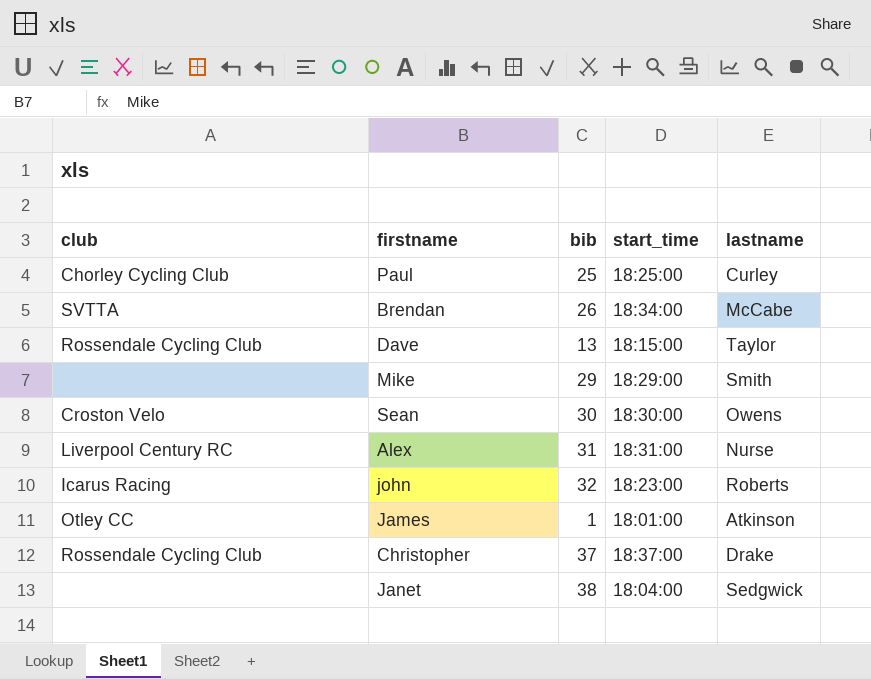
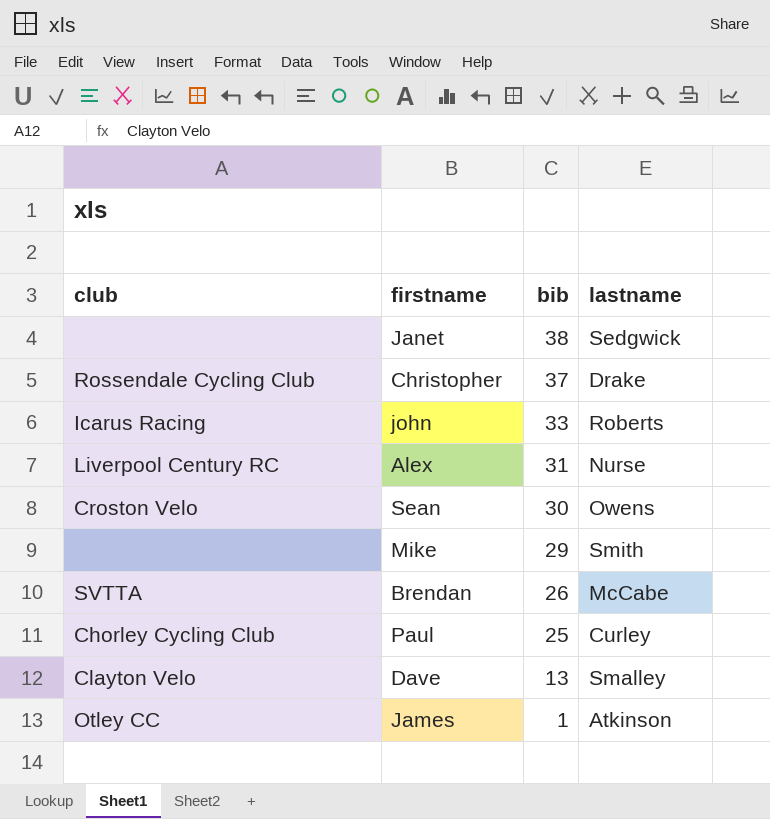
row order: none -> bib descending
column start_time | position: 4 -> none
john | bib: 32 -> 33
Dave | club: Rossendale Cycling Club -> Clayton Velo
Dave | lastname: Taylor -> Smalley

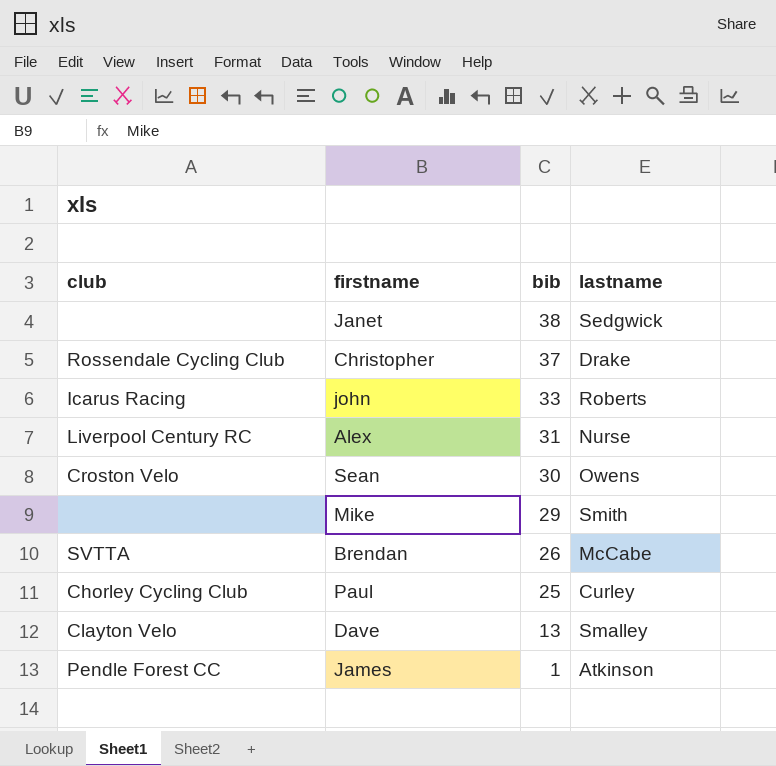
James | club: Otley CC -> Pendle Forest CC

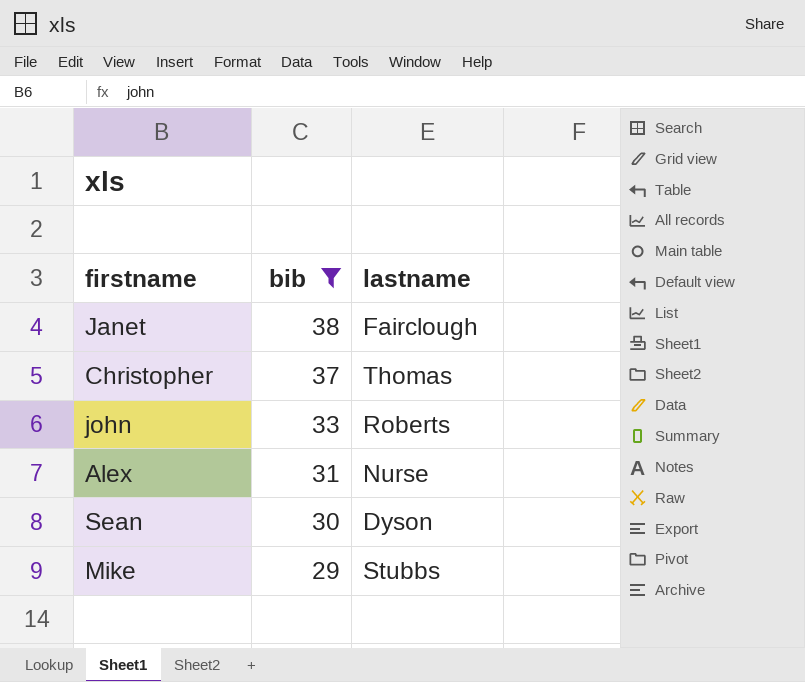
filter: none -> bib >= 29
column club | position: 1 -> none
Janet | lastname: Sedgwick -> Fairclough
Christopher | lastname: Drake -> Thomas
Sean | lastname: Owens -> Dyson
Mike | lastname: Smith -> Stubbs

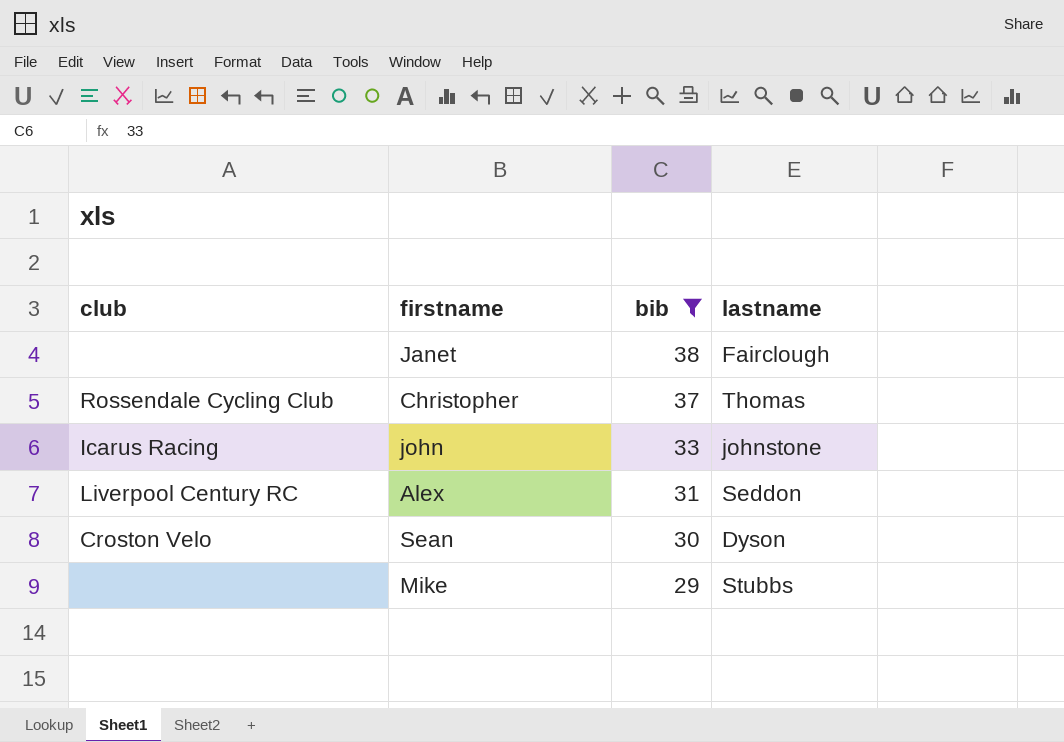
column club | position: none -> 1
john | lastname: Roberts -> johnstone
Alex | lastname: Nurse -> Seddon

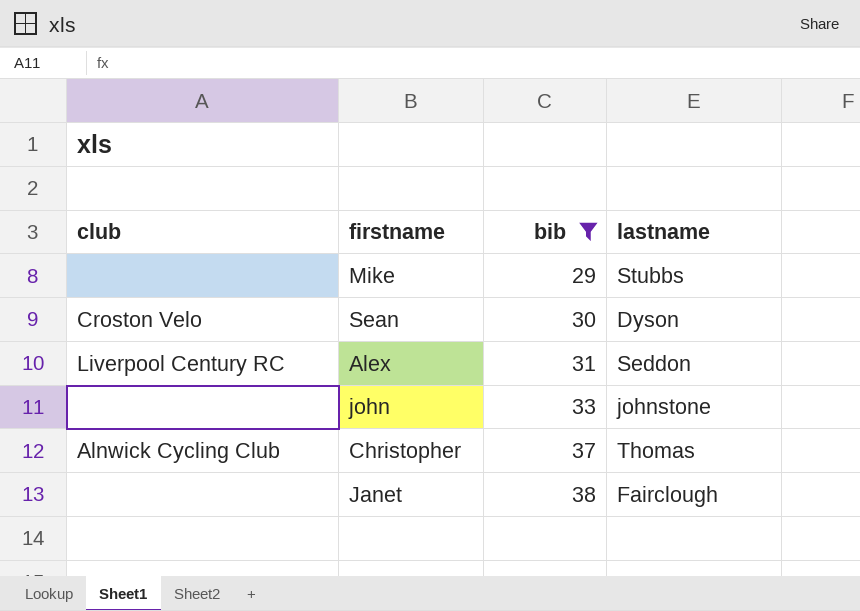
row order: bib descending -> bib ascending
john | club: Icarus Racing -> none
Christopher | club: Rossendale Cycling Club -> Alnwick Cycling Club

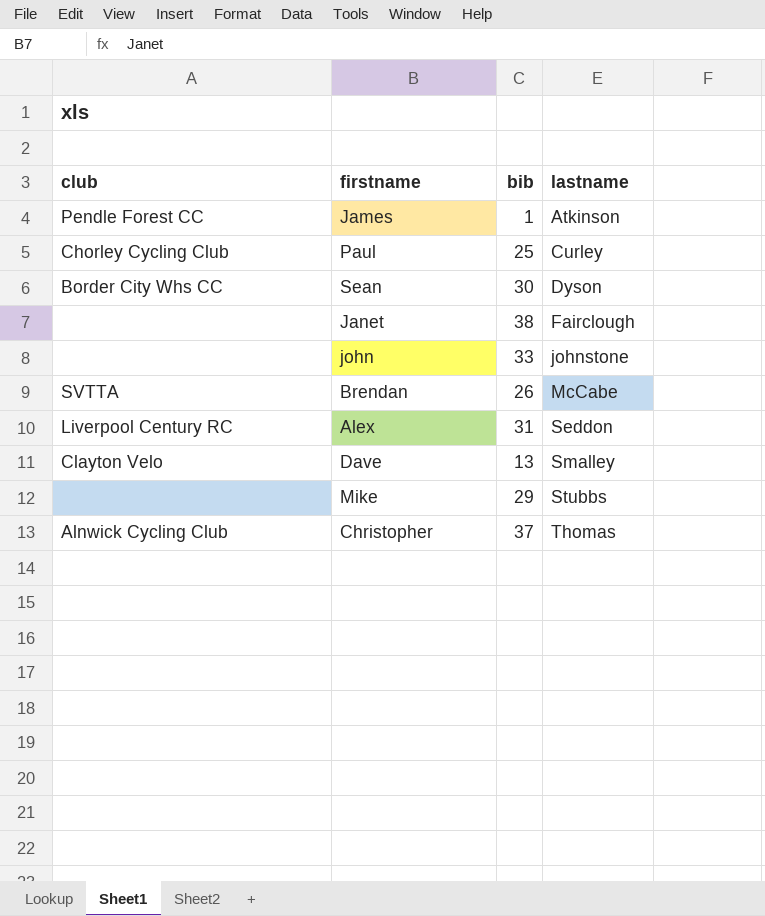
filter: bib >= 29 -> none
row order: bib ascending -> lastname ascending
Sean | club: Croston Velo -> Border City Whs CC

